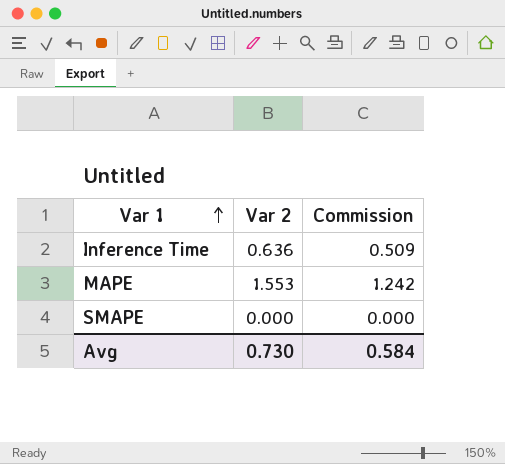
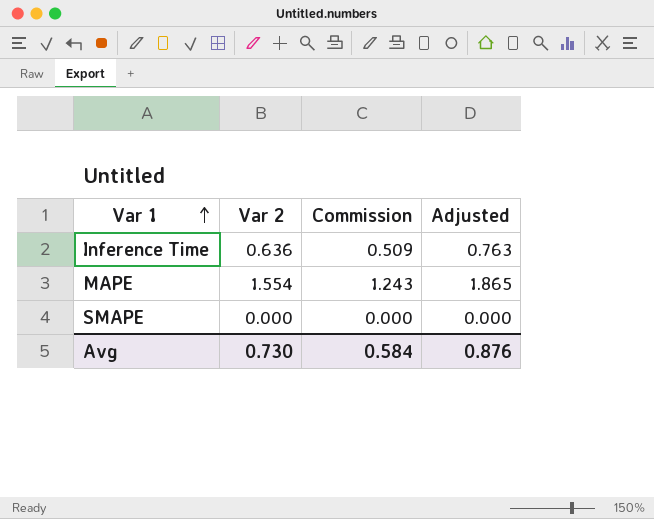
column Adjusted | formula: none -> [Var 2] * 1.2
MAPE | Var 2: 1.553 -> 1.554
MAPE | Commission: 1.242 -> 1.243

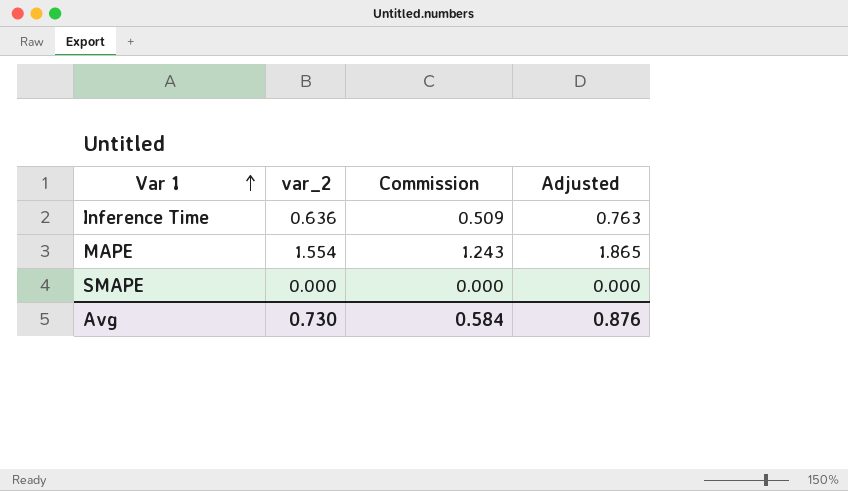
column name: Var 2 -> var_2

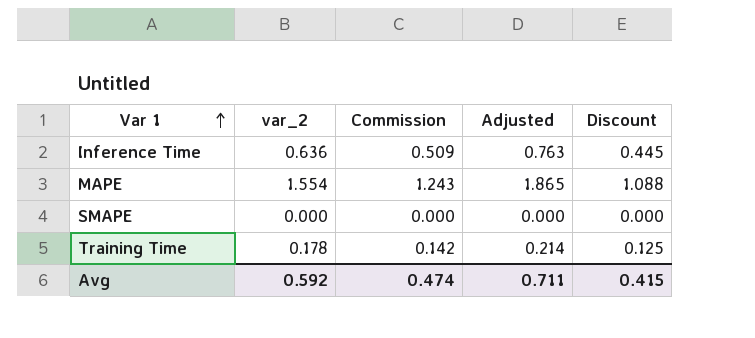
column Discount | formula: none -> [var_2] * 0.7
row Training Time: none -> 0.178 | 0.142 | 0.214 | 0.125
Avg | var_2: 0.730 -> 0.592
Avg | Commission: 0.584 -> 0.474
Avg | Adjusted: 0.876 -> 0.711

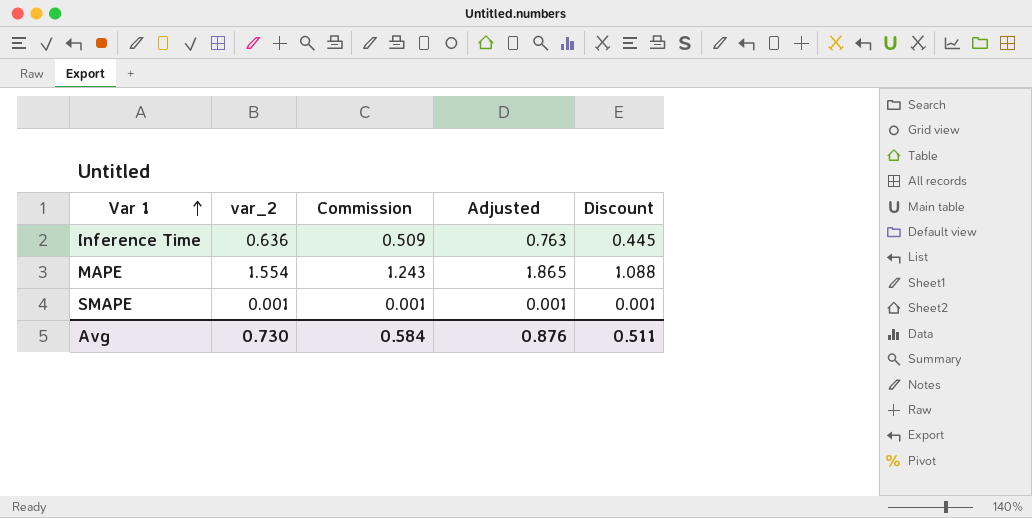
row Training Time: 0.178 | 0.142 | 0.214 | 0.125 -> none
SMAPE | var_2: 0.000 -> 0.001
SMAPE | Commission: 0.000 -> 0.001
SMAPE | Adjusted: 0.000 -> 0.001
SMAPE | Discount: 0.000 -> 0.001
Avg | var_2: 0.592 -> 0.730
Avg | Commission: 0.474 -> 0.584
Avg | Adjusted: 0.711 -> 0.876
Avg | Discount: 0.415 -> 0.511

